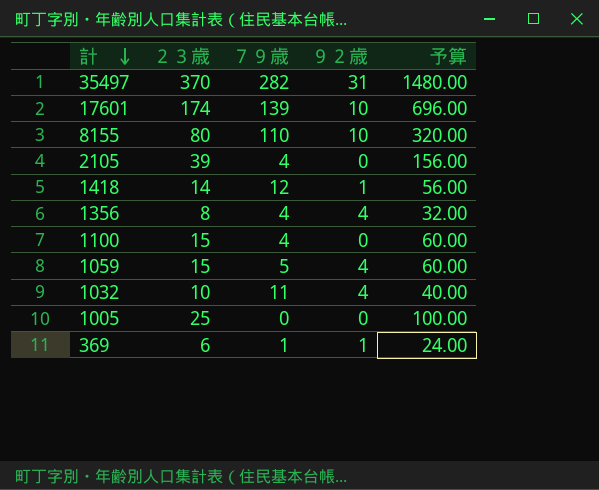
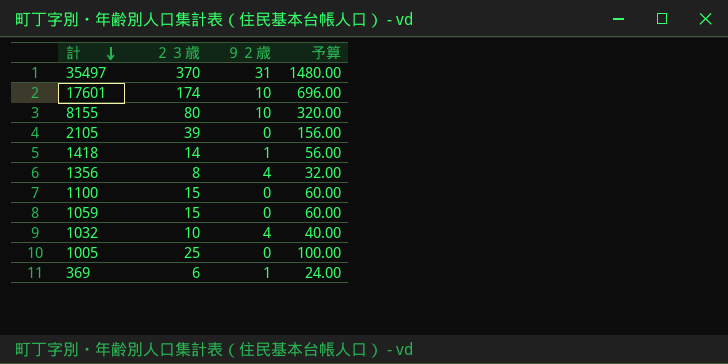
column ７９歳 | position: 3 -> none
1059 | ９２歳: 4 -> 0

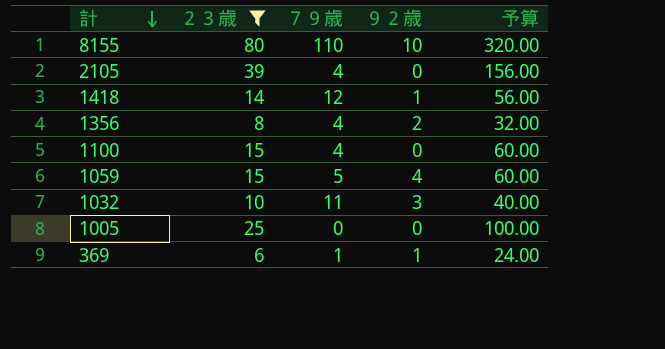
filter: none -> ２３歳 <= 80
column ７９歳 | position: none -> 3
1356 | ９２歳: 4 -> 2
1059 | ９２歳: 0 -> 4
1032 | ９２歳: 4 -> 3

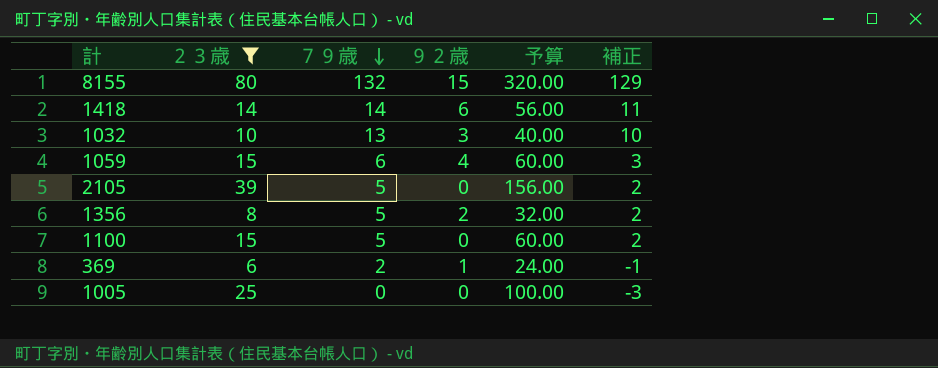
row order: 計 descending -> ７９歳 descending
column 補正 | formula: none -> [７９歳] - 3
8155 | ７９歳: 110 -> 132
8155 | ９２歳: 10 -> 15
1418 | ７９歳: 12 -> 14
1418 | ９２歳: 1 -> 6
1032 | ７９歳: 11 -> 13
1059 | ７９歳: 5 -> 6
2105 | ７９歳: 4 -> 5
1356 | ７９歳: 4 -> 5
1100 | ７９歳: 4 -> 5
369 | ７９歳: 1 -> 2

